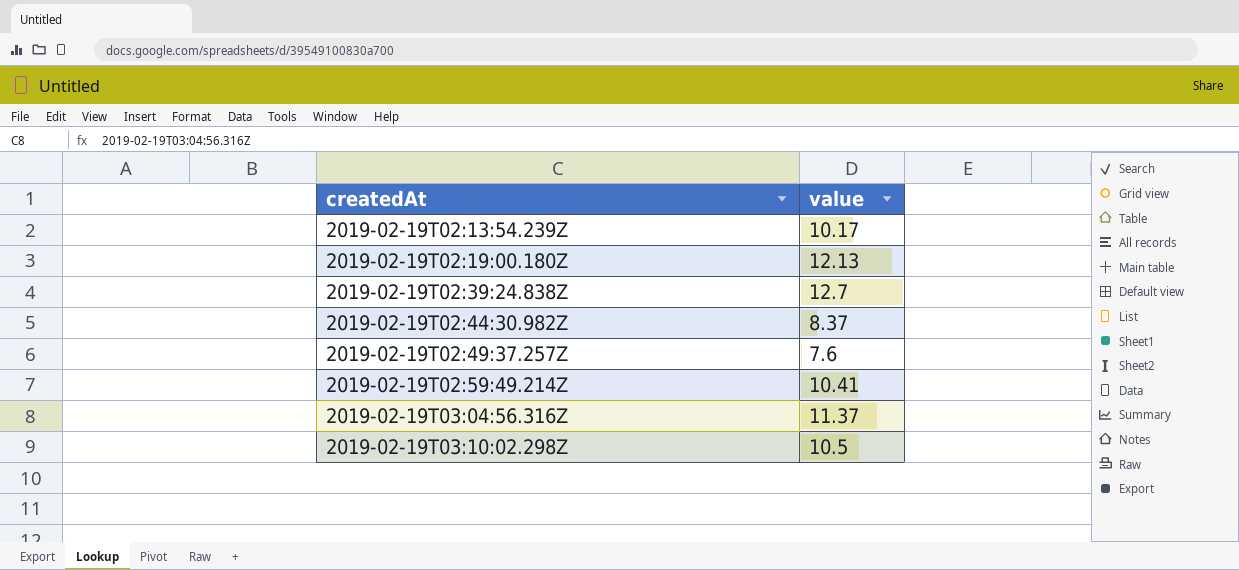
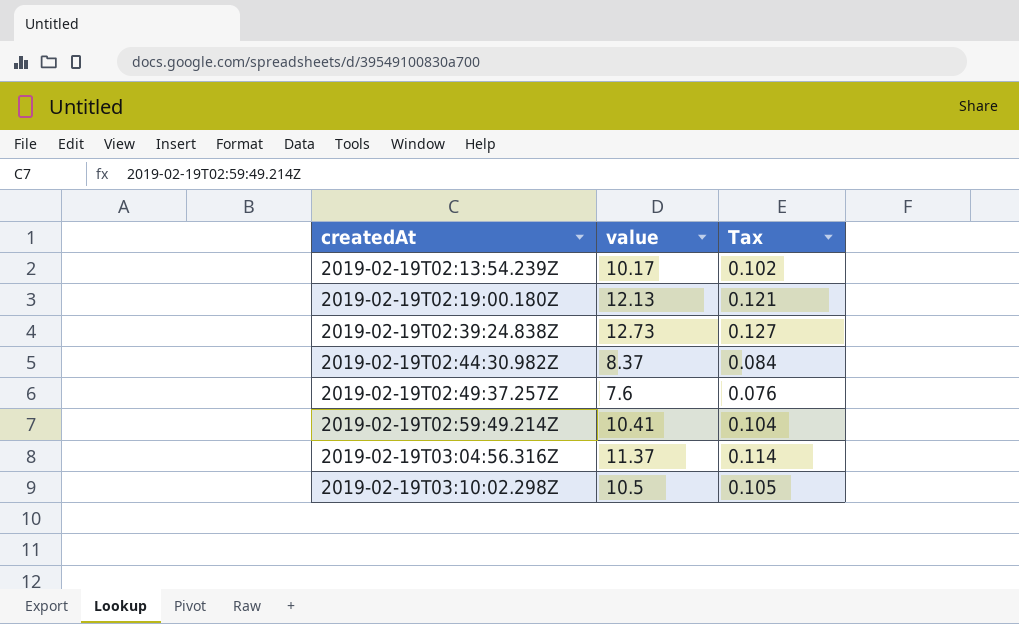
column Tax | formula: none -> [value] * 0.01
2019-02-19T02:39:24.838Z | value: 12.7 -> 12.73

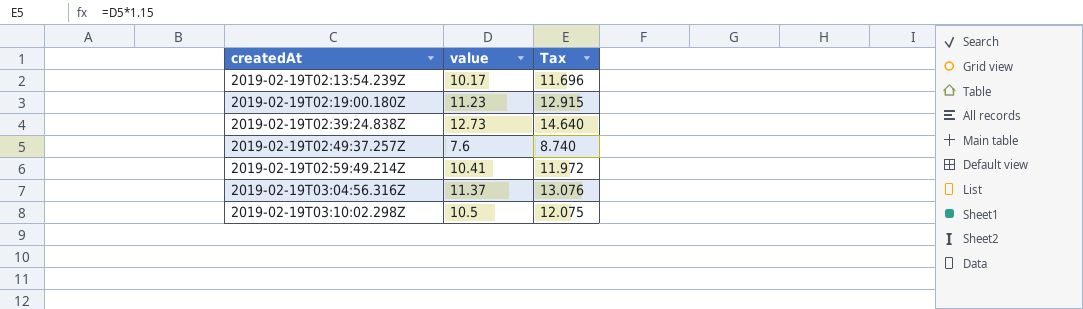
column Tax | formula: [value] * 0.01 -> [value] * 1.15
row 2019-02-19T02:44:30.982Z: 8.37 | 0.084 -> none
2019-02-19T02:19:00.180Z | value: 12.13 -> 11.23

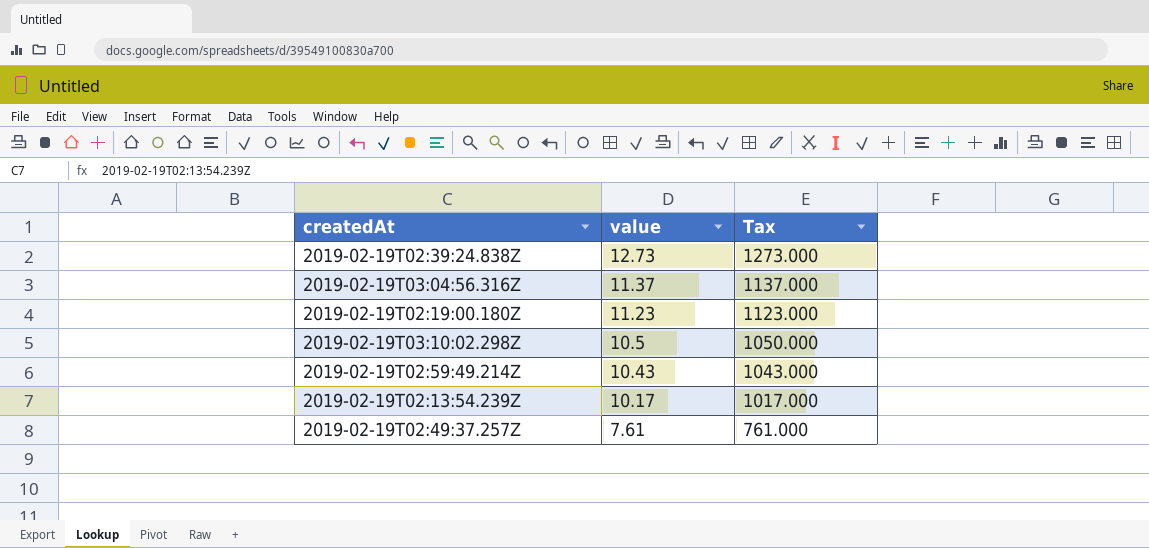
row order: createdAt ascending -> value descending
column Tax | formula: [value] * 1.15 -> [value] * 100
2019-02-19T02:59:49.214Z | value: 10.41 -> 10.43
2019-02-19T02:49:37.257Z | value: 7.6 -> 7.61

